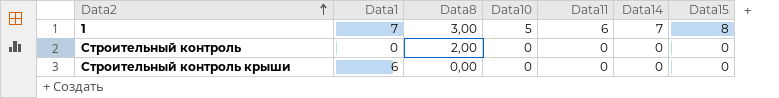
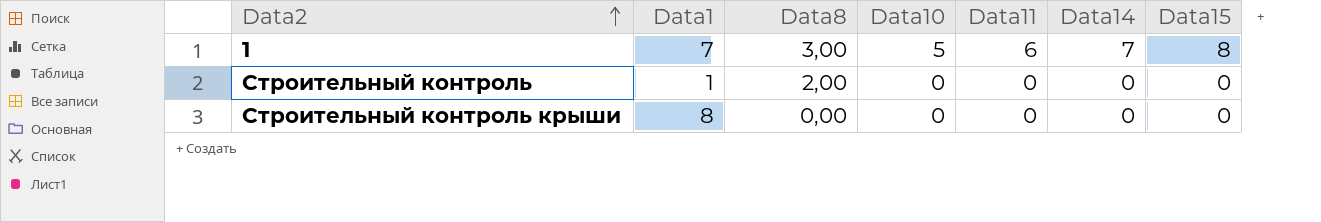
Строительный контроль | Data1: 0 -> 1
Строительный контроль крыши | Data1: 6 -> 8

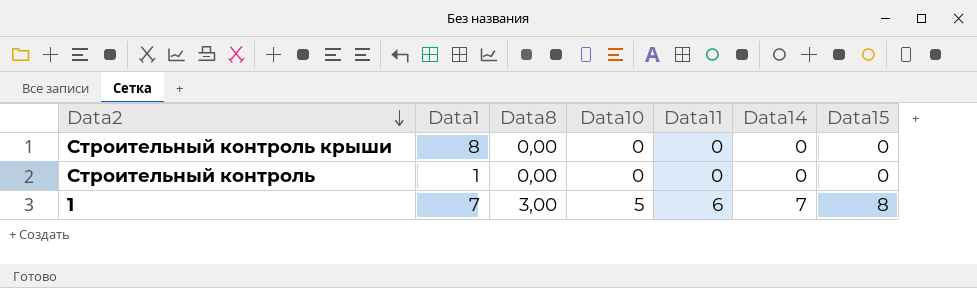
row order: Data2 ascending -> Data2 descending
Строительный контроль | Data8: 2,00 -> 0,00

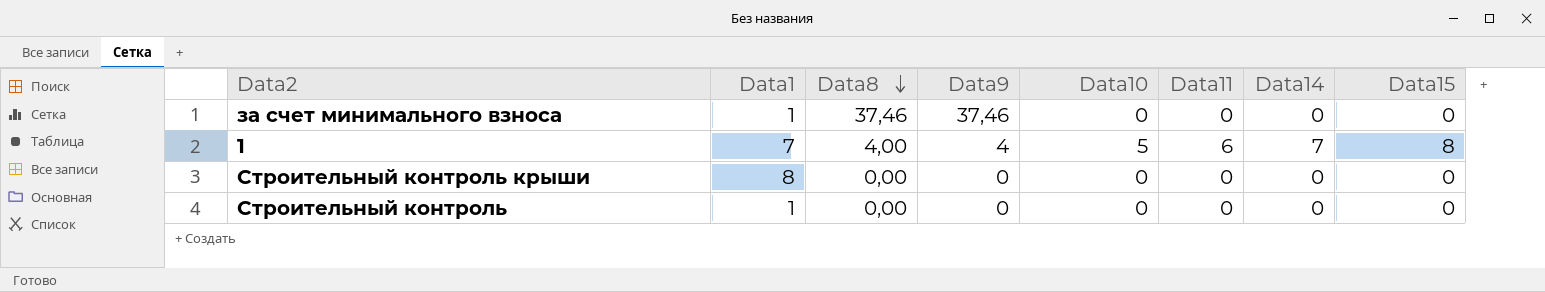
row order: Data2 descending -> Data8 descending
column Data9 | position: none -> 4
row за счет минимального взноса: none -> 1 | 37,46 | 37,46 | 0 | 0 | 0 | 0
1 | Data8: 3,00 -> 4,00

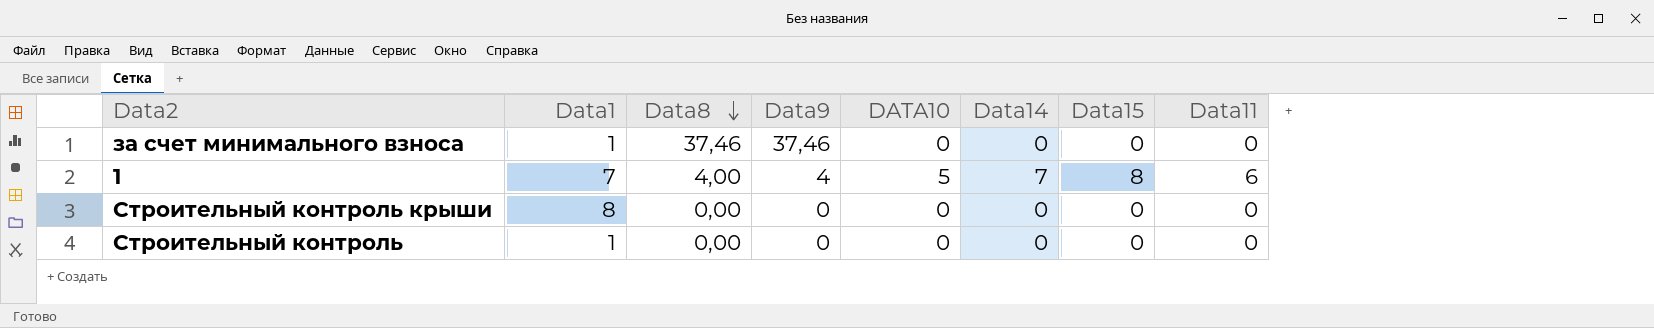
column name: Data10 -> DATA10
column Data11 | position: 6 -> 8

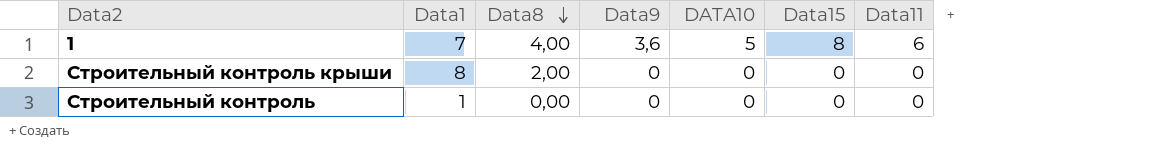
column Data14 | position: 6 -> none
row за счет минимального взноса: 1 | 37,46 | 37,46 | 0 | 0 | 0 | 0 -> none
1 | Data9: 4 -> 3,6
Строительный контроль крыши | Data8: 0,00 -> 2,00

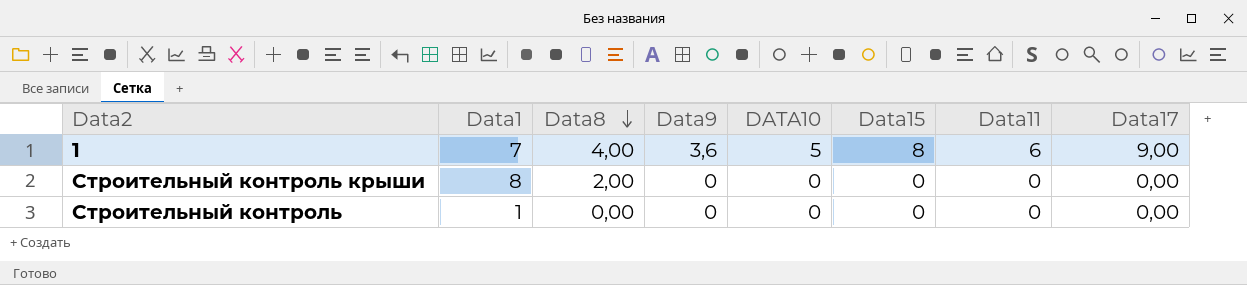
column Data17 | position: none -> 8

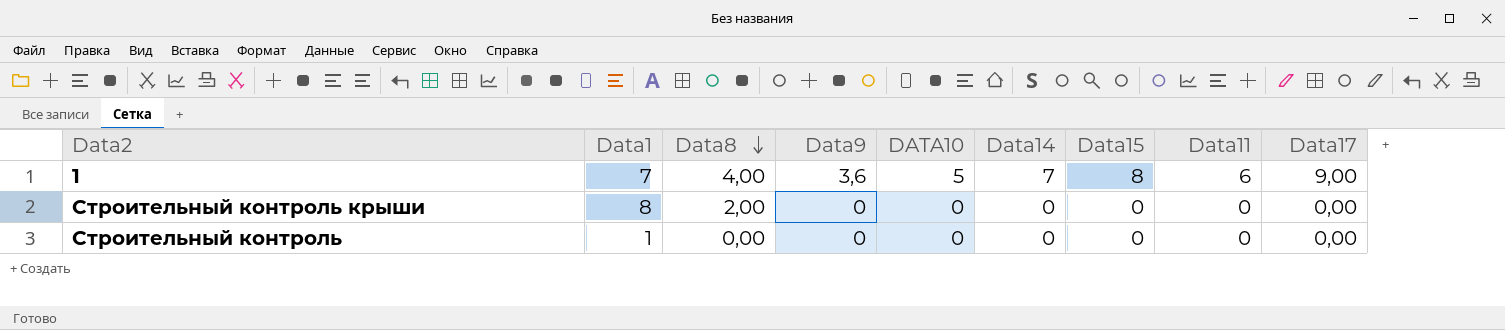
column Data14 | position: none -> 6

